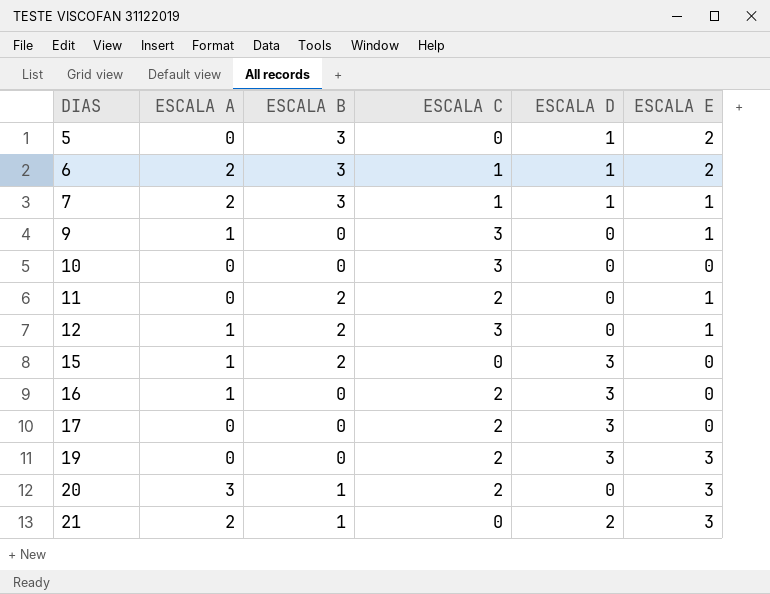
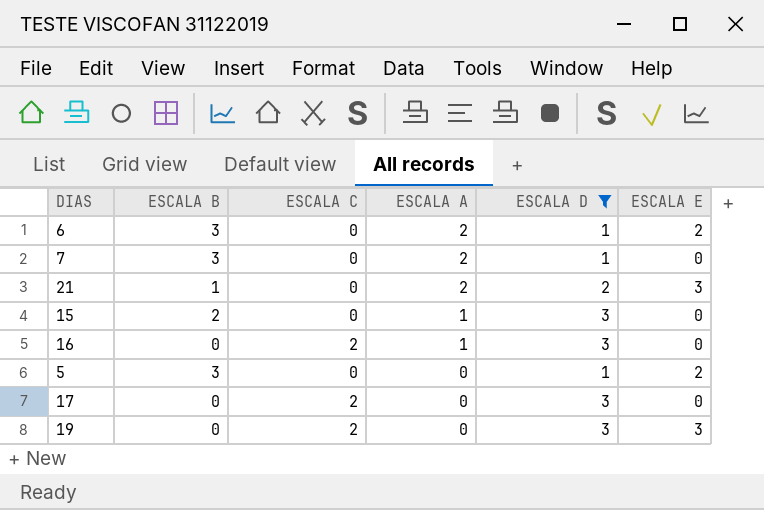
filter: none -> ESCALA D != 0
row order: DIAS ascending -> ESCALA A descending
column ESCALA A | position: 2 -> 4
6 | ESCALA C: 1 -> 0
7 | ESCALA C: 1 -> 0
7 | ESCALA E: 1 -> 0

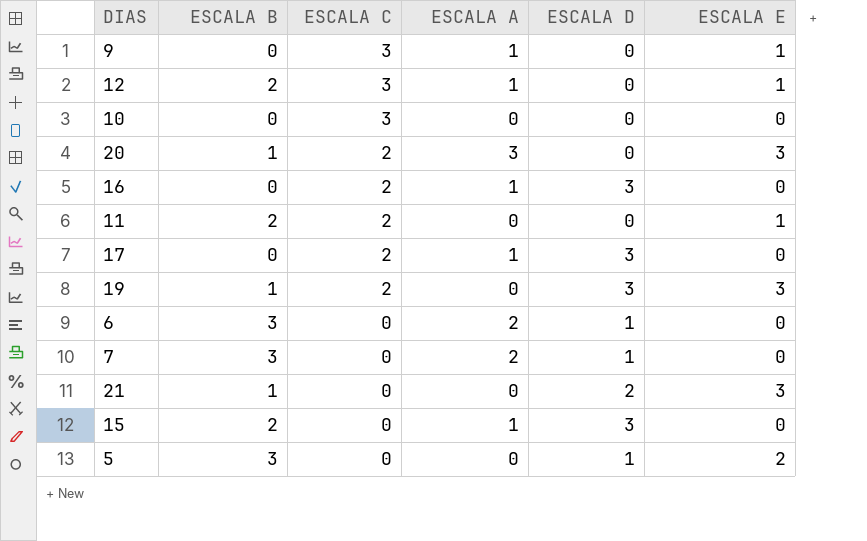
filter: ESCALA D != 0 -> none
row order: ESCALA A descending -> ESCALA C descending
17 | ESCALA A: 0 -> 1
19 | ESCALA B: 0 -> 1
6 | ESCALA E: 2 -> 0
21 | ESCALA A: 2 -> 0

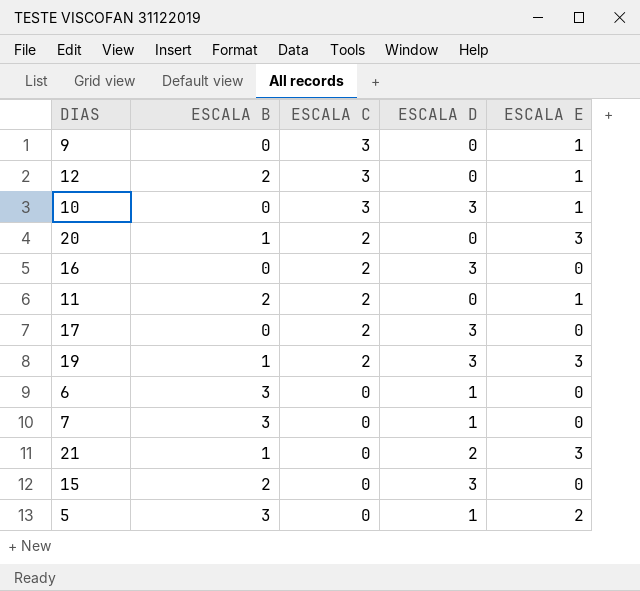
column ESCALA A | position: 4 -> none
10 | ESCALA D: 0 -> 3
10 | ESCALA E: 0 -> 1

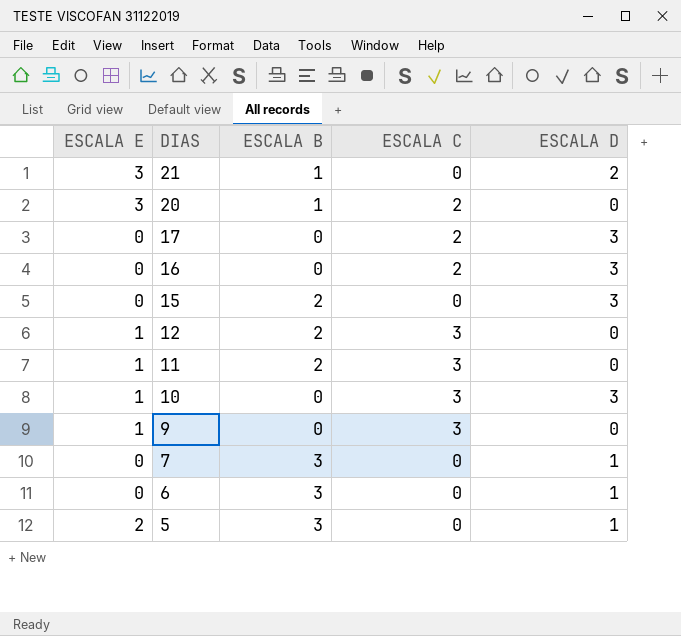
row order: ESCALA C descending -> DIAS descending
column ESCALA E | position: 5 -> 1
row 19: 1 | 2 | 3 | 3 -> none
11 | ESCALA C: 2 -> 3

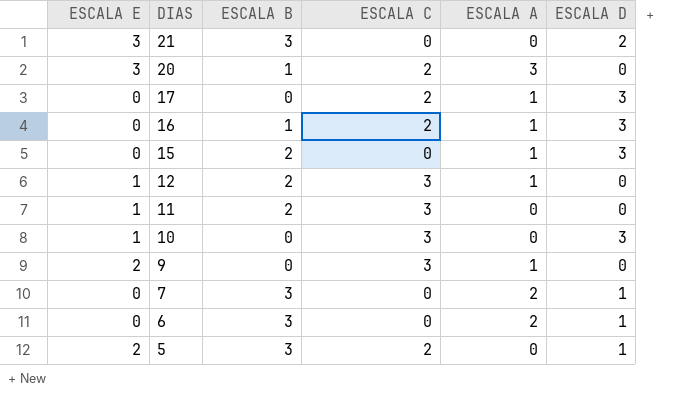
column ESCALA A | position: none -> 5
21 | ESCALA B: 1 -> 3
16 | ESCALA B: 0 -> 1
9 | ESCALA E: 1 -> 2
5 | ESCALA C: 0 -> 2

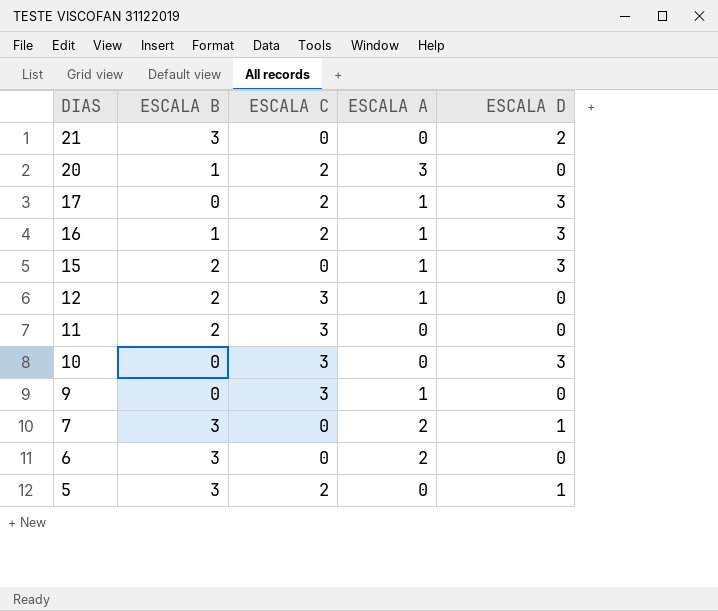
column ESCALA E | position: 1 -> none
6 | ESCALA D: 1 -> 0

